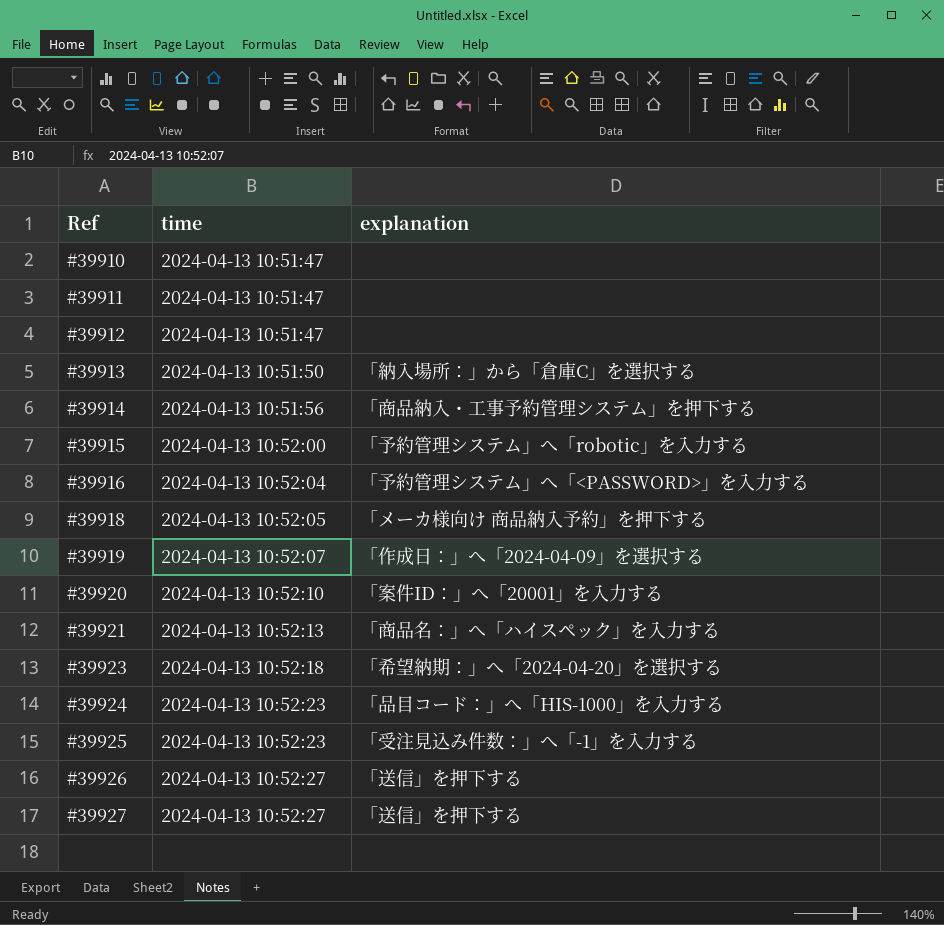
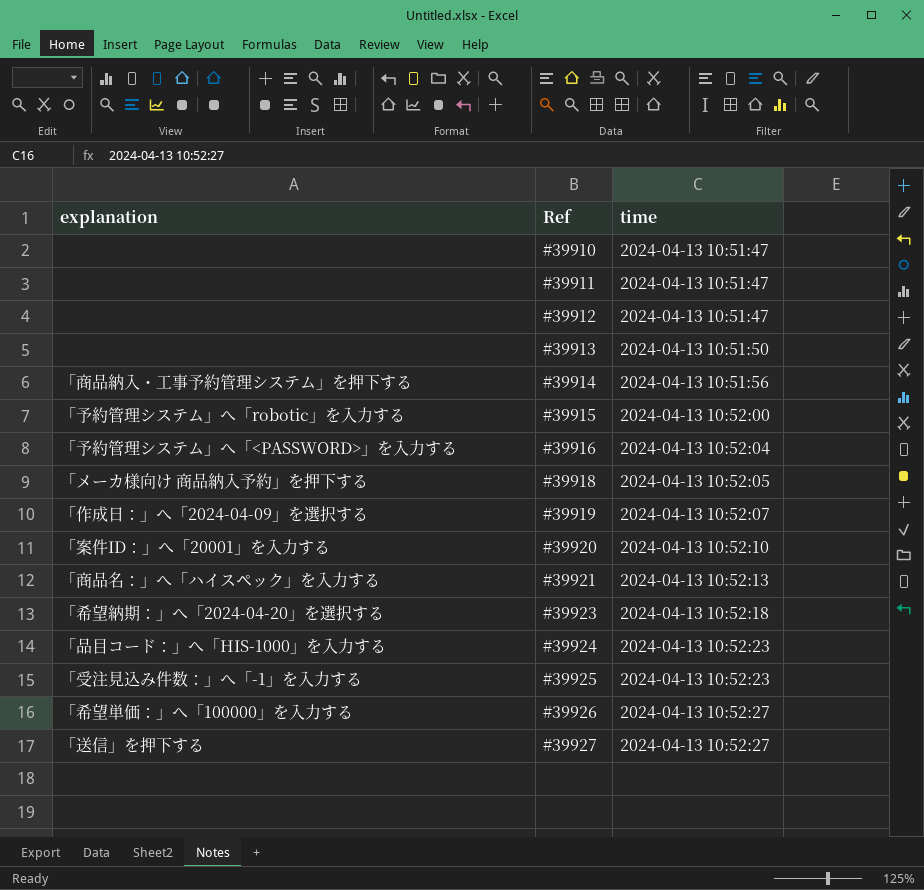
column explanation | position: 3 -> 1
#39913 | explanation: 「納入場所：」から「倉庫C」を選択する -> none
#39926 | explanation: 「送信」を押下する -> 「希望単価：」へ「100000」を入力する

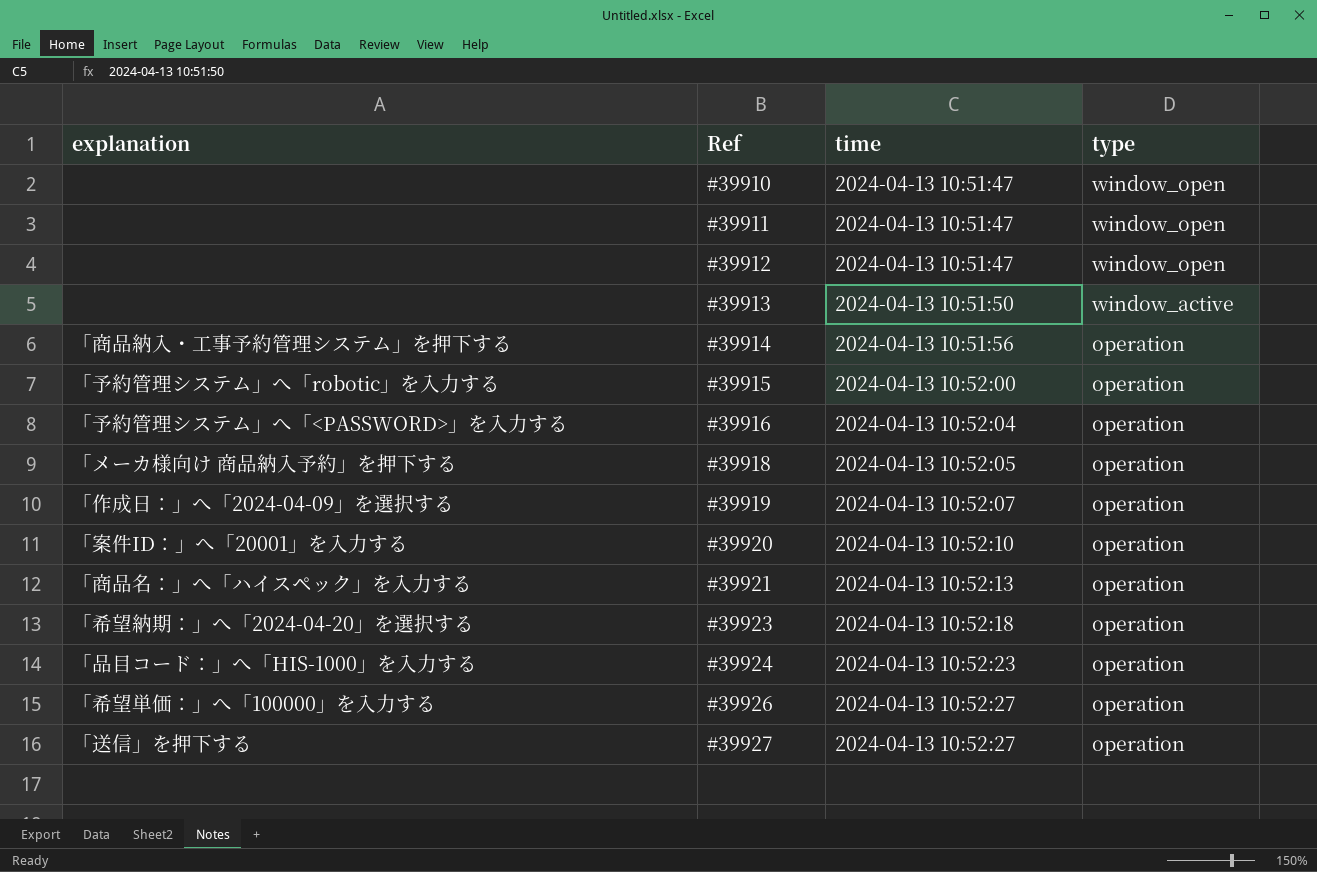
column type | position: none -> 4
row #39925: 「受注見込み件数：」へ「-1」を入力する | 2024-04-13 10:52:23 -> none

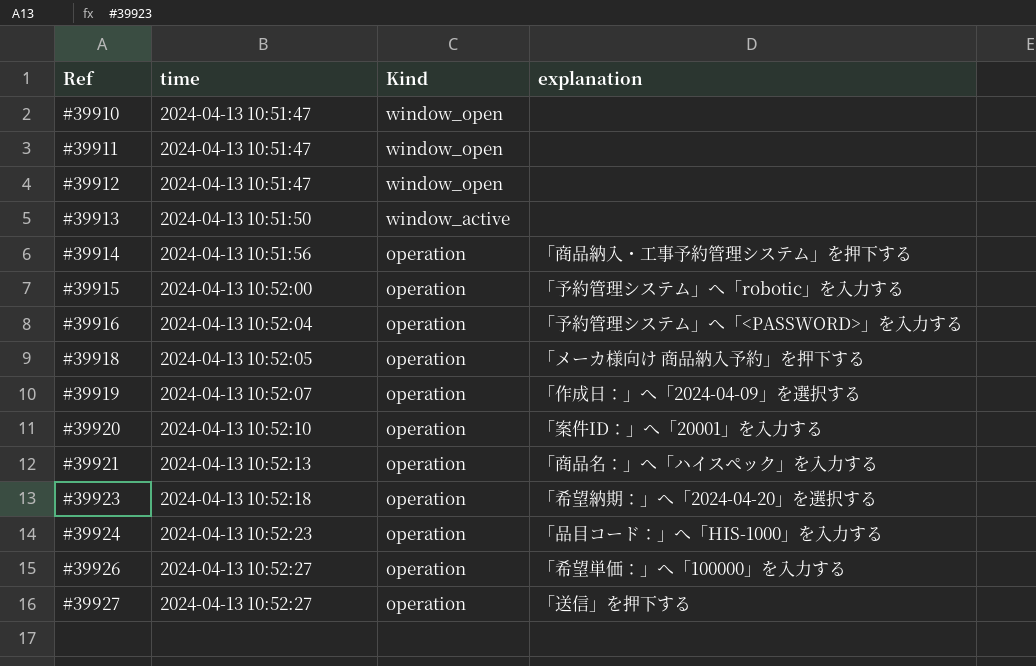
column name: type -> Kind
column explanation | position: 1 -> 4

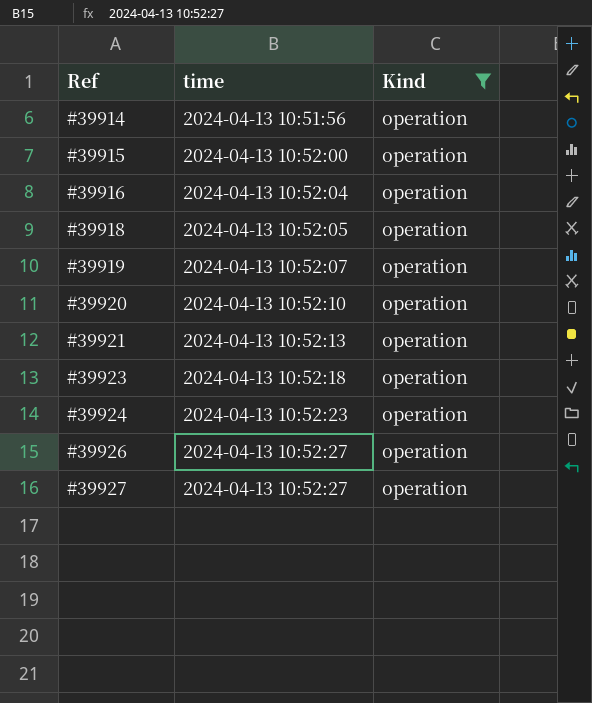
filter: none -> Kind = operation
column explanation | position: 4 -> none

